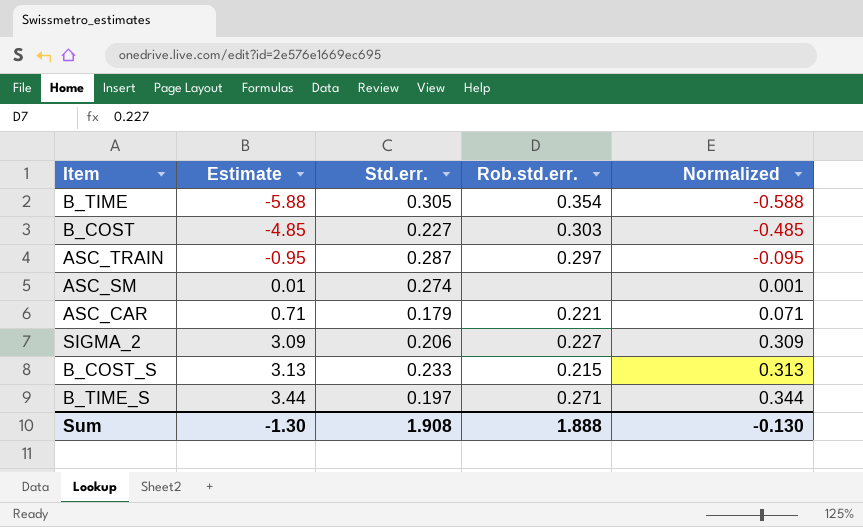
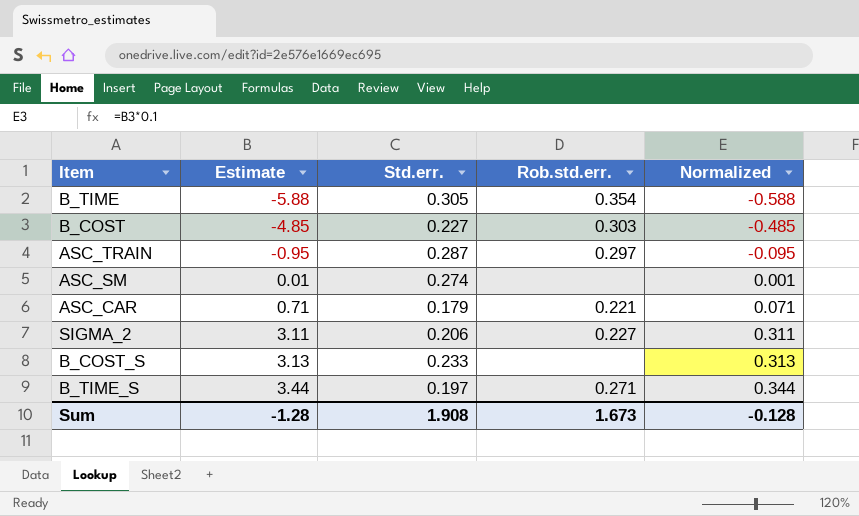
SIGMA_2 | Estimate: 3.09 -> 3.11
SIGMA_2 | Normalized: 0.309 -> 0.311
B_COST_S | Rob.std.err.: 0.215 -> none
Sum | Estimate: -1.30 -> -1.28
Sum | Rob.std.err.: 1.888 -> 1.673
Sum | Normalized: -0.130 -> -0.128

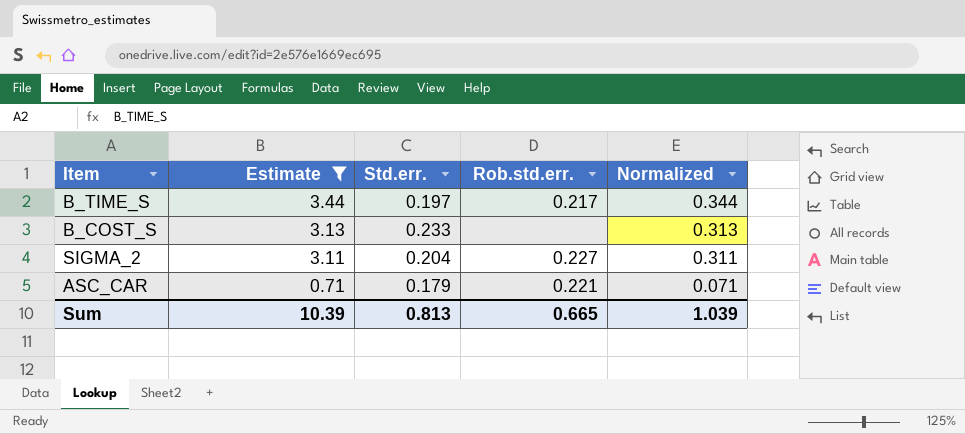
filter: none -> Estimate >= 0.71
row order: Estimate ascending -> Estimate descending
B_TIME_S | Rob.std.err.: 0.271 -> 0.217
SIGMA_2 | Std.err.: 0.206 -> 0.204
Sum | Estimate: -1.28 -> 10.39
Sum | Std.err.: 1.908 -> 0.813
Sum | Rob.std.err.: 1.673 -> 0.665
Sum | Normalized: -0.128 -> 1.039

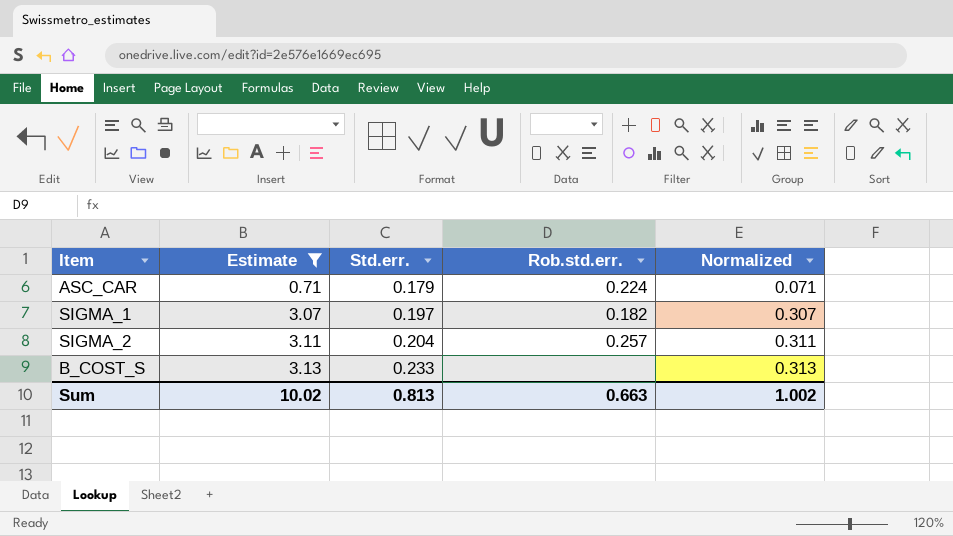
row order: Estimate descending -> Estimate ascending
row B_TIME_S: 3.44 | 0.197 | 0.217 | 0.344 -> none
ASC_CAR | Rob.std.err.: 0.221 -> 0.224
row SIGMA_1: none -> 3.07 | 0.197 | 0.182 | 0.307
SIGMA_2 | Rob.std.err.: 0.227 -> 0.257
Sum | Estimate: 10.39 -> 10.02
Sum | Rob.std.err.: 0.665 -> 0.663
Sum | Normalized: 1.039 -> 1.002

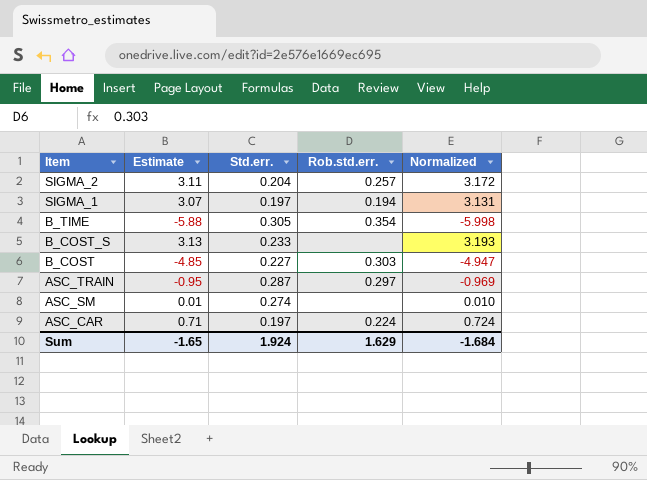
filter: Estimate >= 0.71 -> none
row order: Estimate ascending -> Item descending
column Normalized | formula: [Estimate] * 0.1 -> [Estimate] * 1.02
SIGMA_1 | Rob.std.err.: 0.182 -> 0.194
ASC_CAR | Std.err.: 0.179 -> 0.197
Sum | Estimate: 10.02 -> -1.65
Sum | Std.err.: 0.813 -> 1.924
Sum | Rob.std.err.: 0.663 -> 1.629
Sum | Normalized: 1.002 -> -1.684

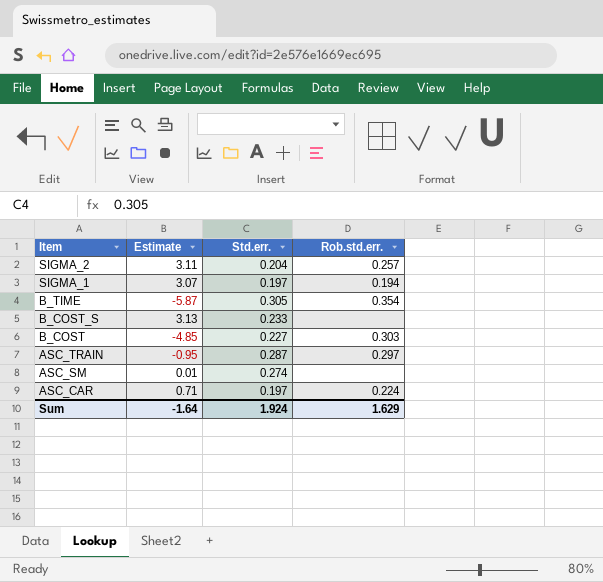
column Normalized | formula: [Estimate] * 1.02 -> none
B_TIME | Estimate: -5.88 -> -5.87
Sum | Estimate: -1.65 -> -1.64

